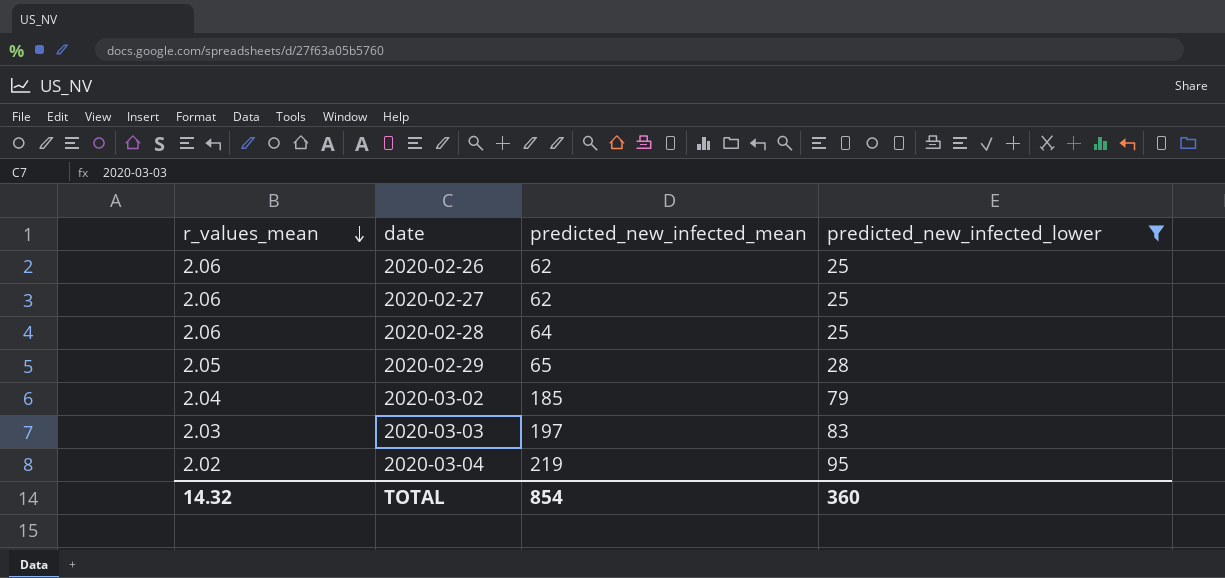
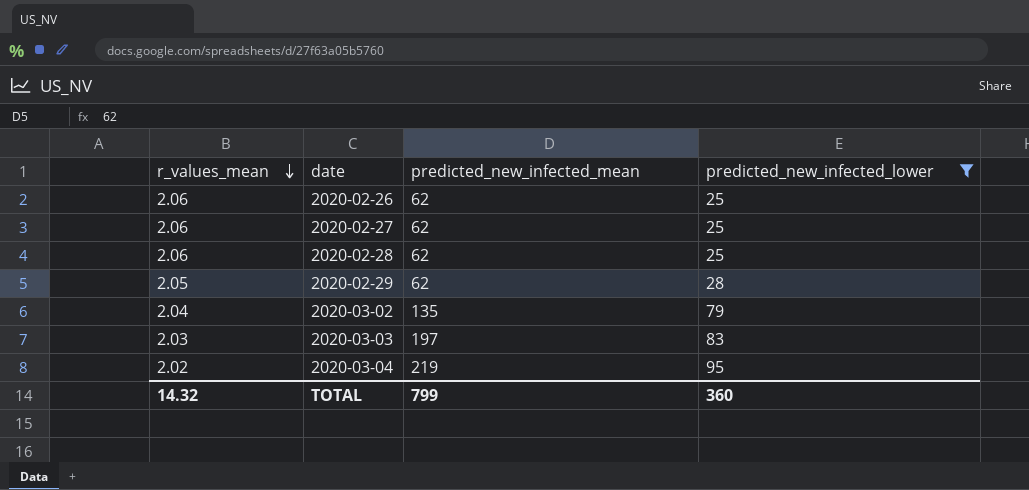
2020-02-28 | predicted_new_infected_mean: 64 -> 62
2020-02-29 | predicted_new_infected_mean: 65 -> 62
2020-03-02 | predicted_new_infected_mean: 185 -> 135
TOTAL | predicted_new_infected_mean: 854 -> 799

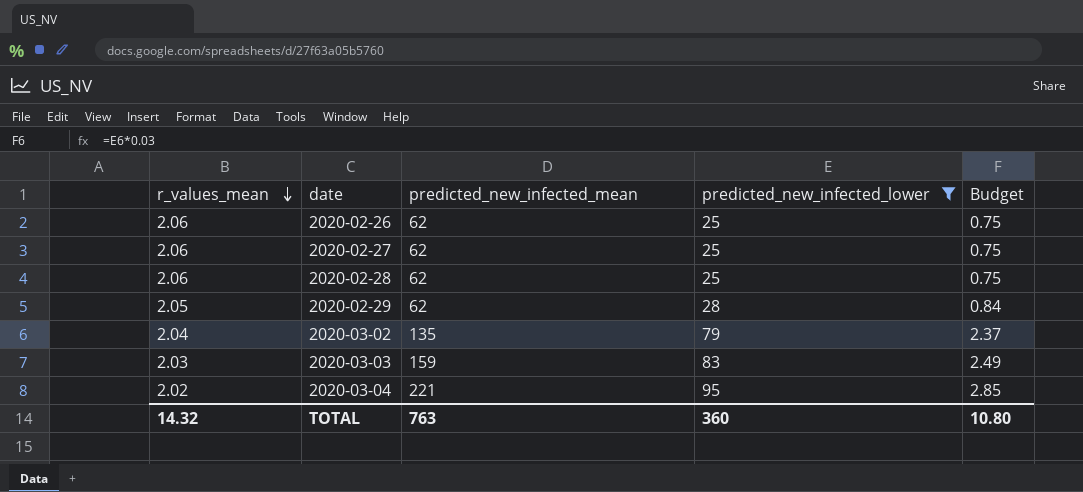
column Budget | formula: none -> [predicted_new_infected_lower] * 0.03
2020-03-03 | predicted_new_infected_mean: 197 -> 159
2020-03-04 | predicted_new_infected_mean: 219 -> 221
TOTAL | predicted_new_infected_mean: 799 -> 763

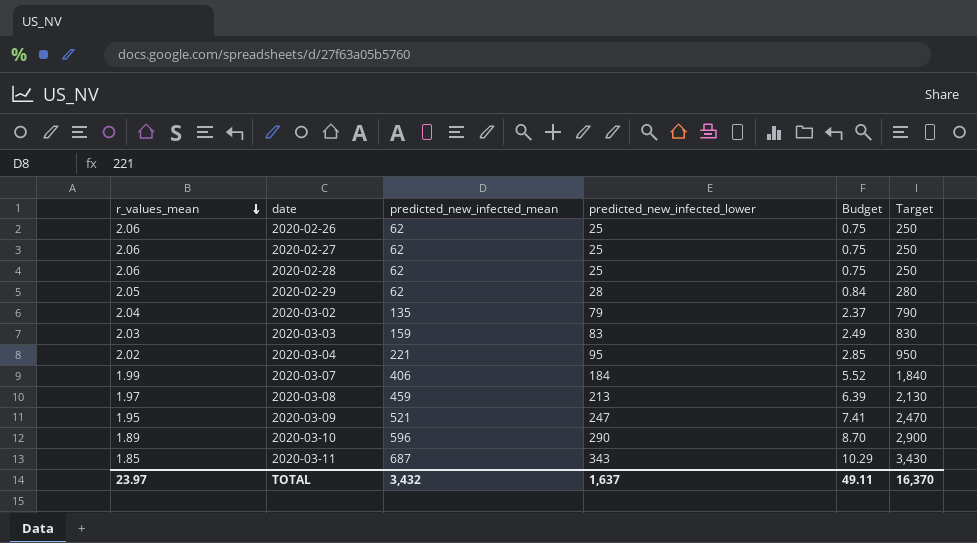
filter: predicted_new_infected_lower <= 95 -> none
column Target | formula: none -> [predicted_new_infected_lower] * 10
TOTAL | r_values_mean: 14.32 -> 23.97
TOTAL | predicted_new_infected_mean: 763 -> 3,432
TOTAL | predicted_new_infected_lower: 360 -> 1,637
TOTAL | Budget: 10.80 -> 49.11

